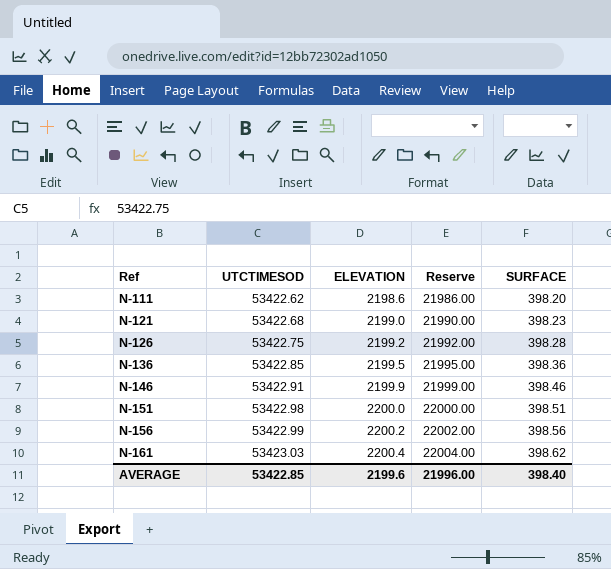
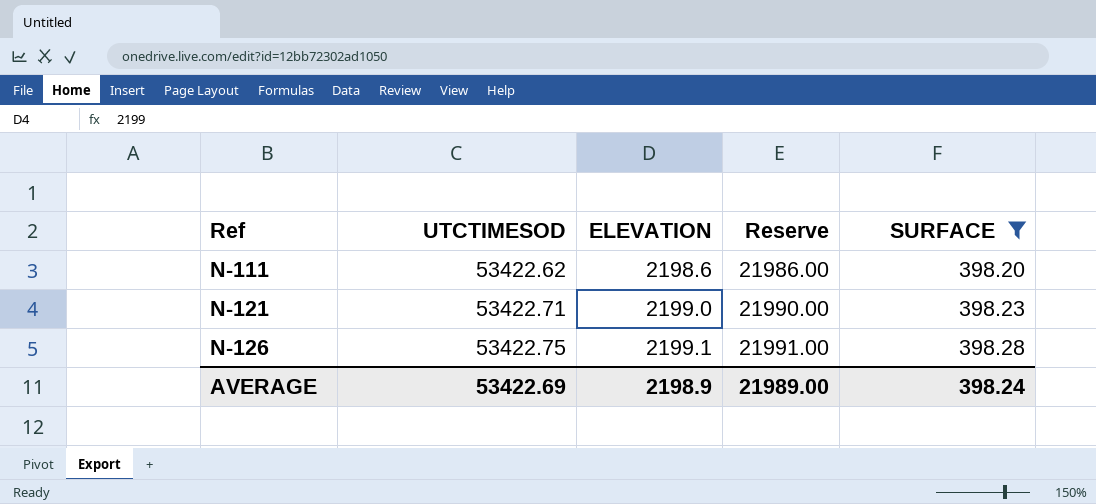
filter: none -> SURFACE <= 398.28
N-121 | UTCTIMESOD: 53422.68 -> 53422.71
N-126 | ELEVATION: 2199.2 -> 2199.1
N-126 | Reserve: 21992.00 -> 21991.00
AVERAGE | UTCTIMESOD: 53422.85 -> 53422.69
AVERAGE | ELEVATION: 2199.6 -> 2198.9
AVERAGE | Reserve: 21996.00 -> 21989.00
AVERAGE | SURFACE: 398.40 -> 398.24

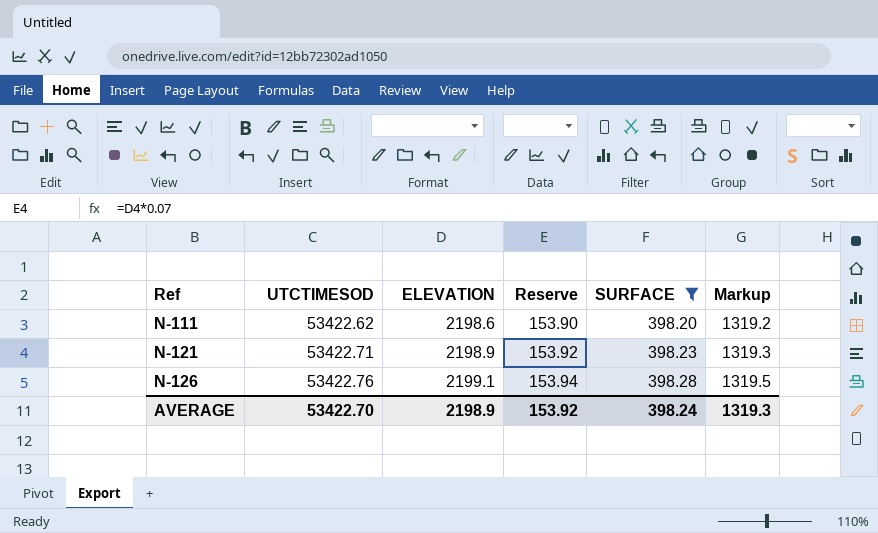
column Reserve | formula: [ELEVATION] * 10 -> [ELEVATION] * 0.07
column Markup | formula: none -> [ELEVATION] * 0.6
N-121 | ELEVATION: 2199.0 -> 2198.9
N-126 | UTCTIMESOD: 53422.75 -> 53422.76
AVERAGE | UTCTIMESOD: 53422.69 -> 53422.70
AVERAGE | Reserve: 21989.00 -> 153.92

